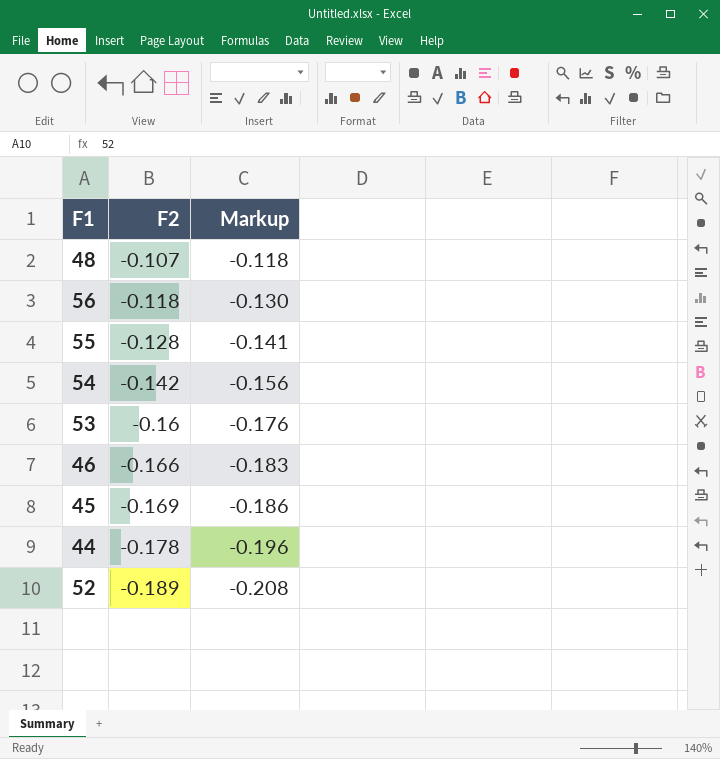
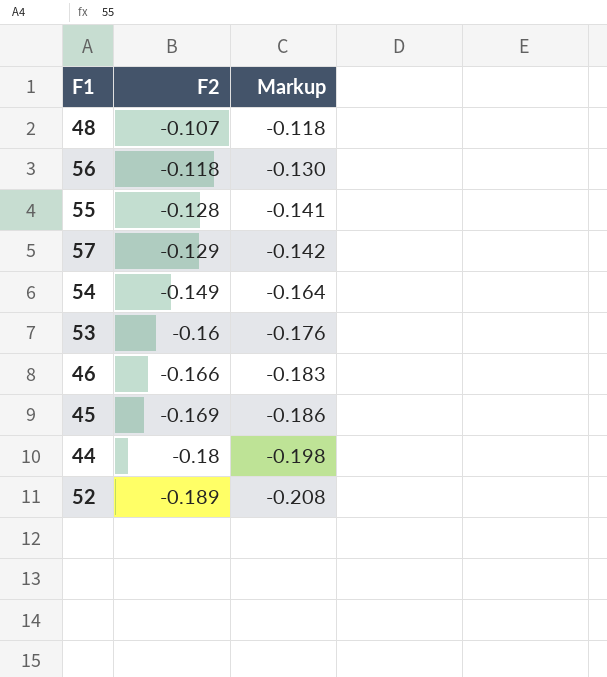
row 57: none -> -0.129 | -0.142
54 | F2: -0.142 -> -0.149
54 | Markup: -0.156 -> -0.164
44 | F2: -0.178 -> -0.18
44 | Markup: -0.196 -> -0.198

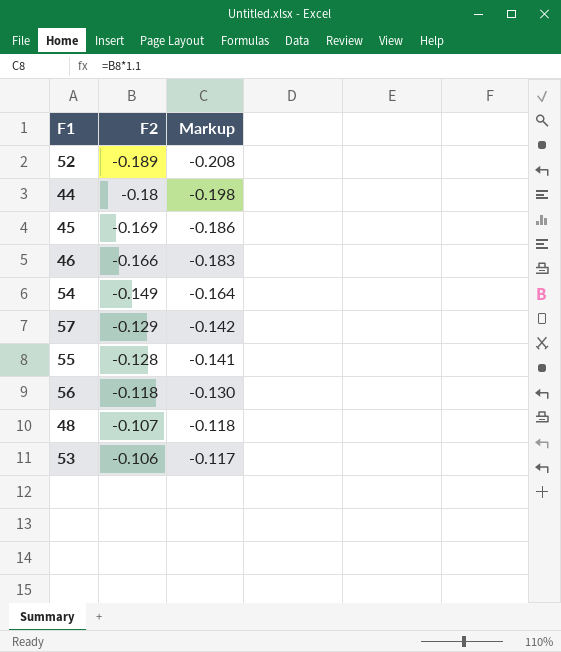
row order: F2 descending -> F2 ascending
53 | F2: -0.16 -> -0.106
53 | Markup: -0.176 -> -0.117

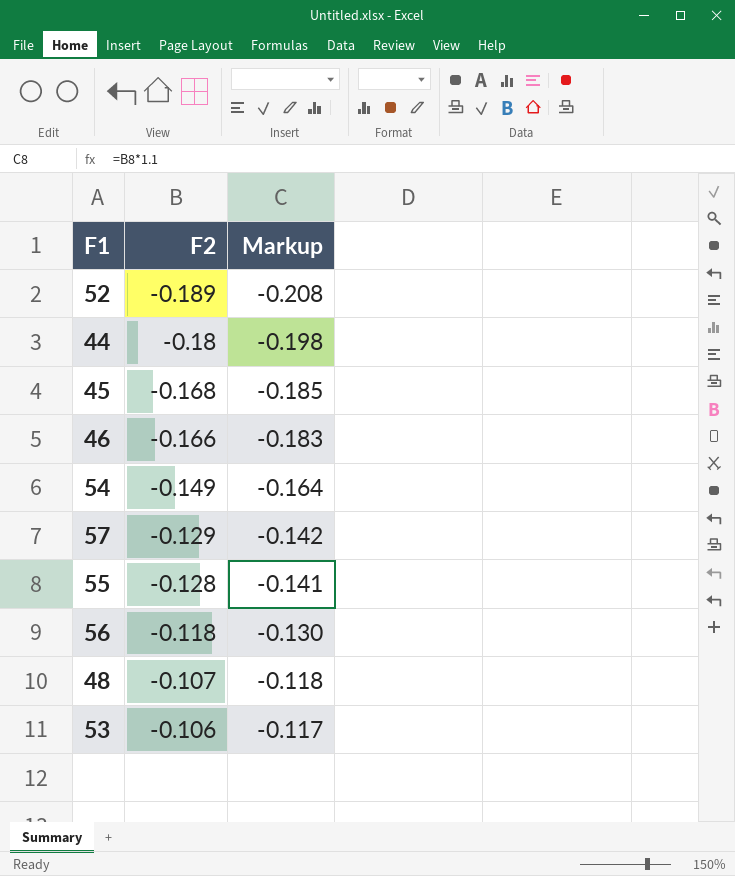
45 | F2: -0.169 -> -0.168
45 | Markup: -0.186 -> -0.185

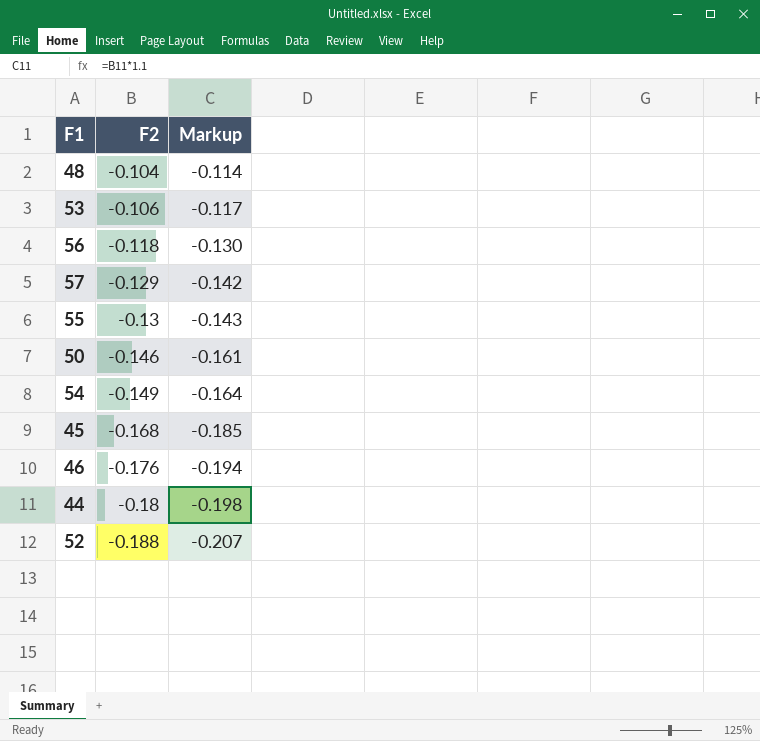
row order: F2 ascending -> F2 descending
48 | F2: -0.107 -> -0.104
48 | Markup: -0.118 -> -0.114
55 | F2: -0.128 -> -0.13
55 | Markup: -0.141 -> -0.143
row 50: none -> -0.146 | -0.161
46 | F2: -0.166 -> -0.176
46 | Markup: -0.183 -> -0.194
52 | F2: -0.189 -> -0.188
52 | Markup: -0.208 -> -0.207

